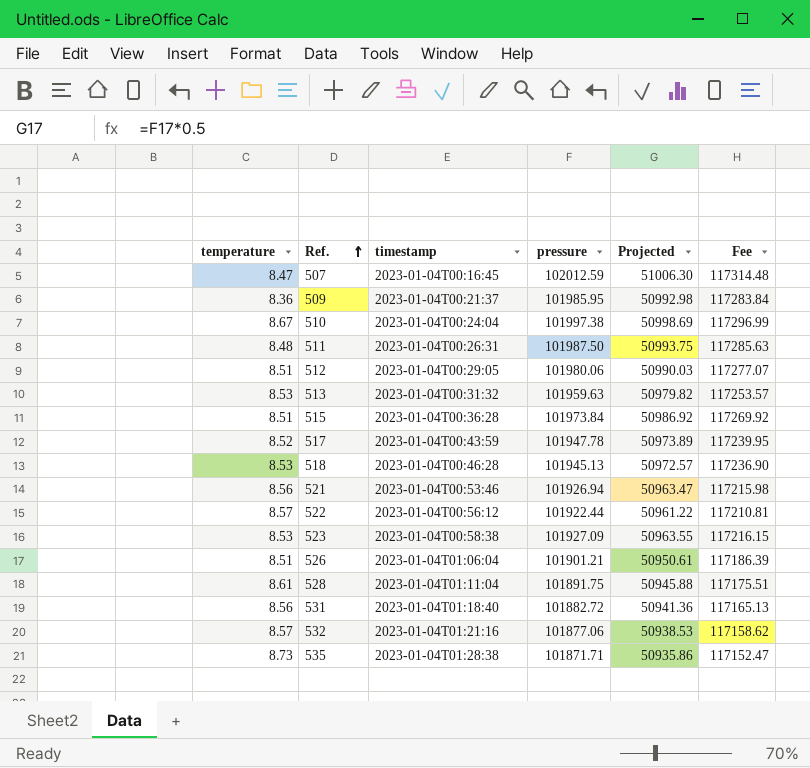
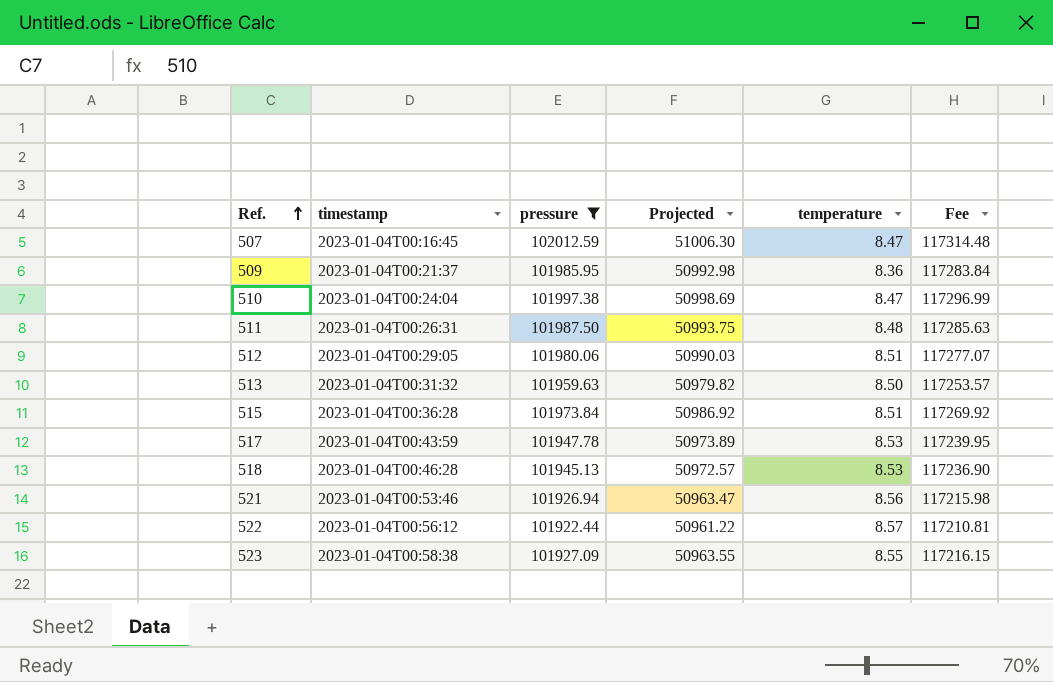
filter: none -> pressure >= 101922.44
column temperature | position: 1 -> 5
510 | temperature: 8.67 -> 8.47
513 | temperature: 8.53 -> 8.50
517 | temperature: 8.52 -> 8.53
523 | temperature: 8.53 -> 8.55

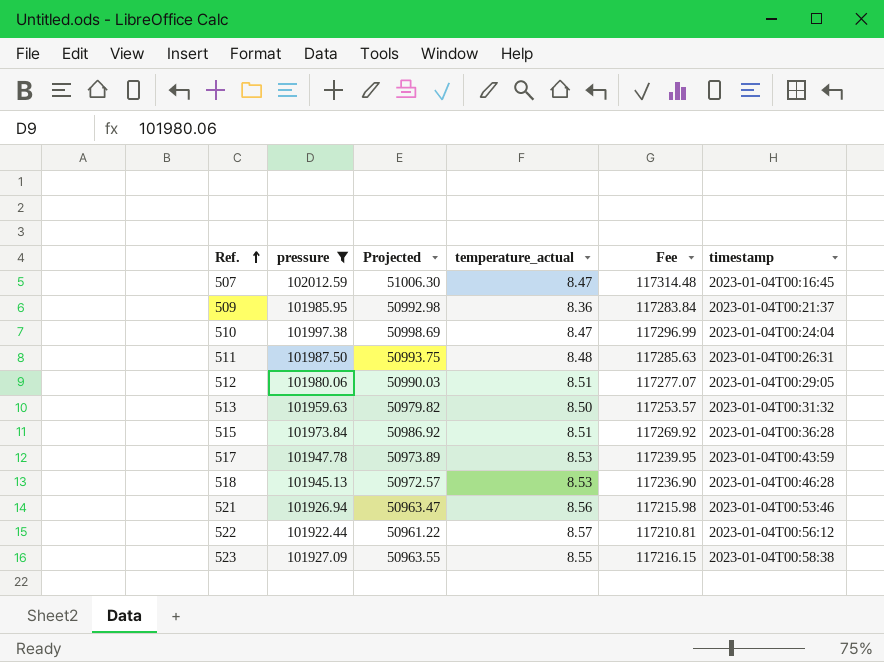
column name: temperature -> temperature_actual
column timestamp | position: 2 -> 6

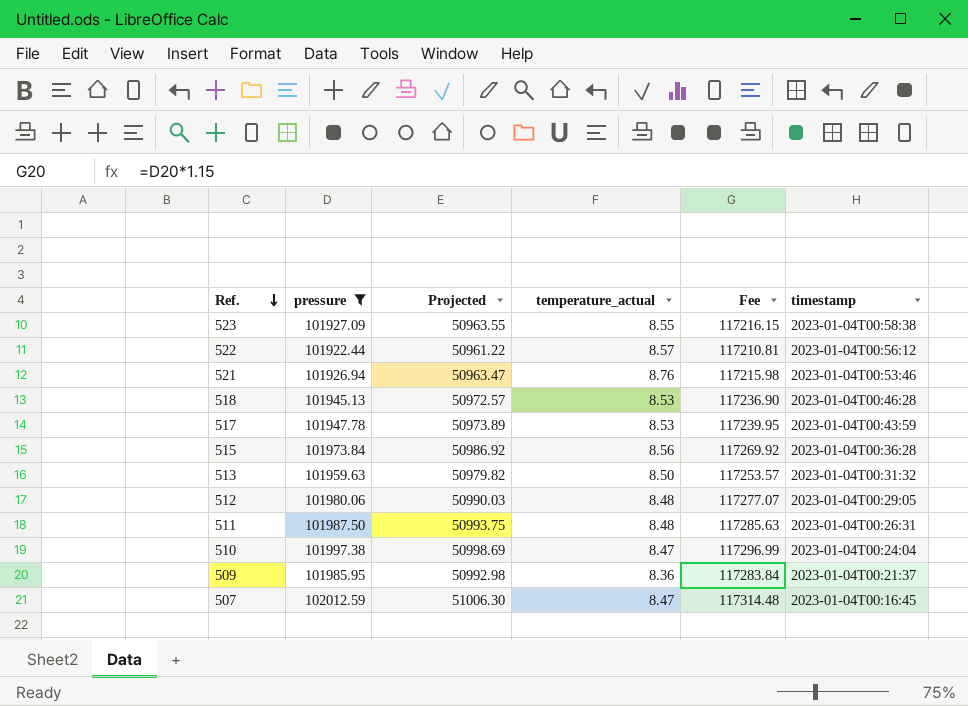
row order: Ref. ascending -> Ref. descending
521 | temperature_actual: 8.56 -> 8.76
515 | temperature_actual: 8.51 -> 8.56
512 | temperature_actual: 8.51 -> 8.48

